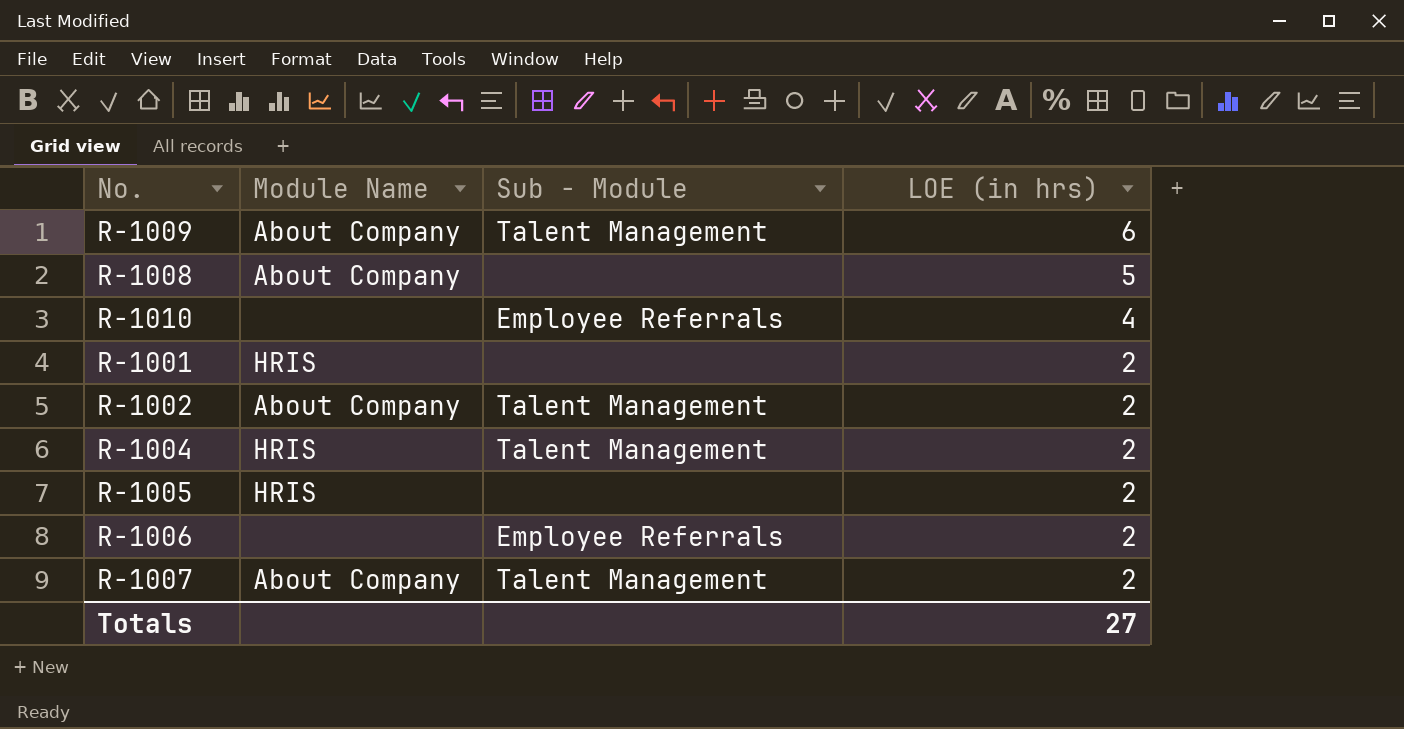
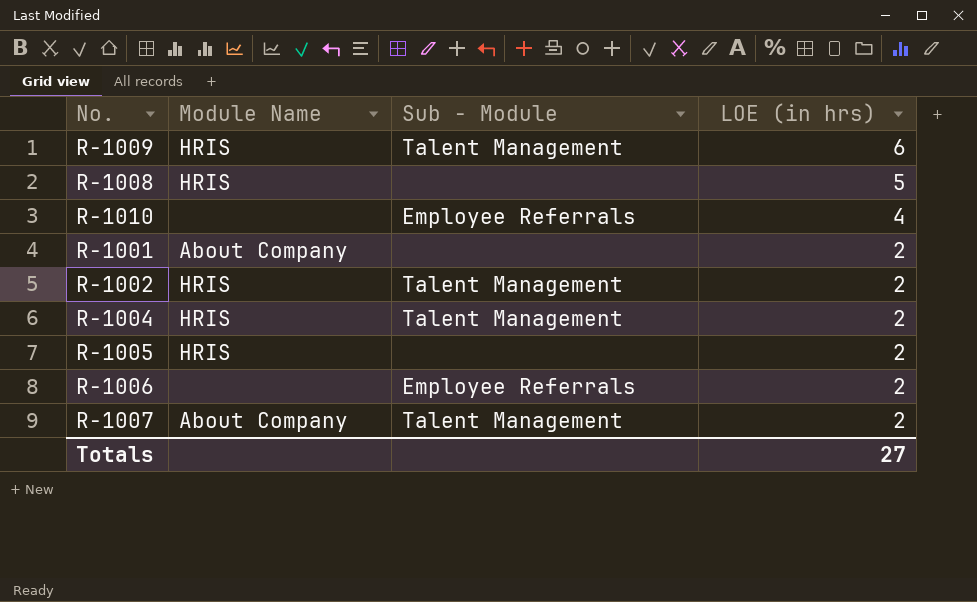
R-1009 | Module Name: About Company -> HRIS
R-1008 | Module Name: About Company -> HRIS
R-1001 | Module Name: HRIS -> About Company
R-1002 | Module Name: About Company -> HRIS

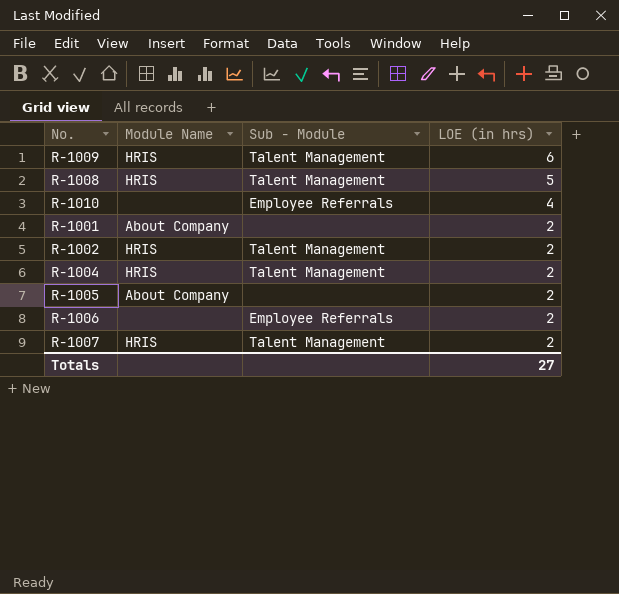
R-1008 | Sub - Module: none -> Talent Management
R-1005 | Module Name: HRIS -> About Company
R-1007 | Module Name: About Company -> HRIS

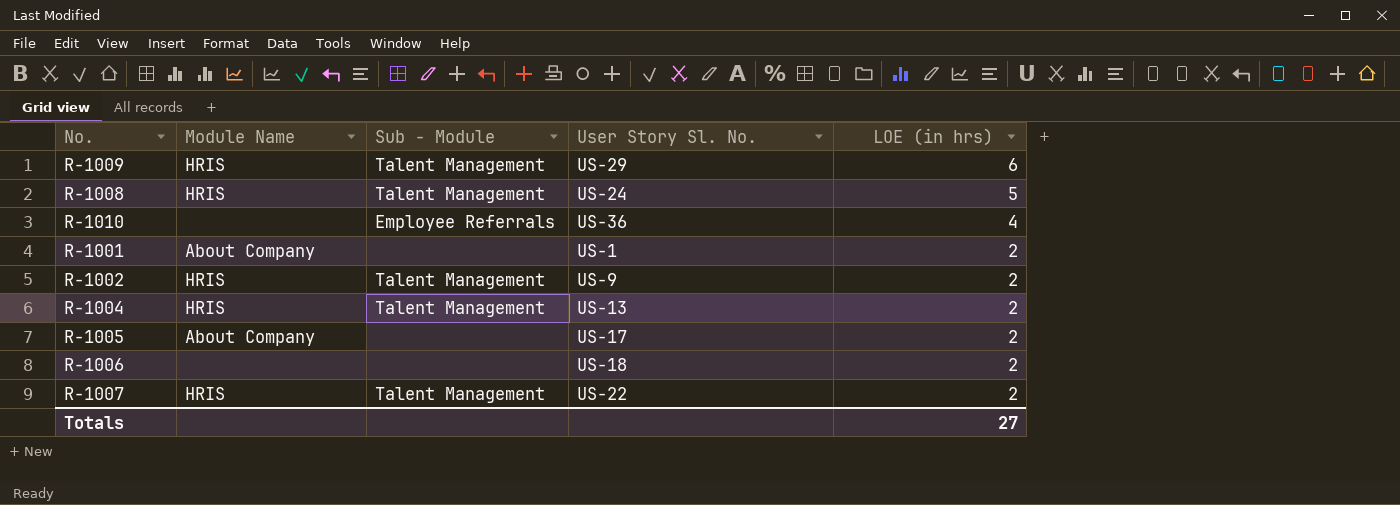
column User Story Sl. No. | position: none -> 4
R-1006 | Sub - Module: Employee Referrals -> none

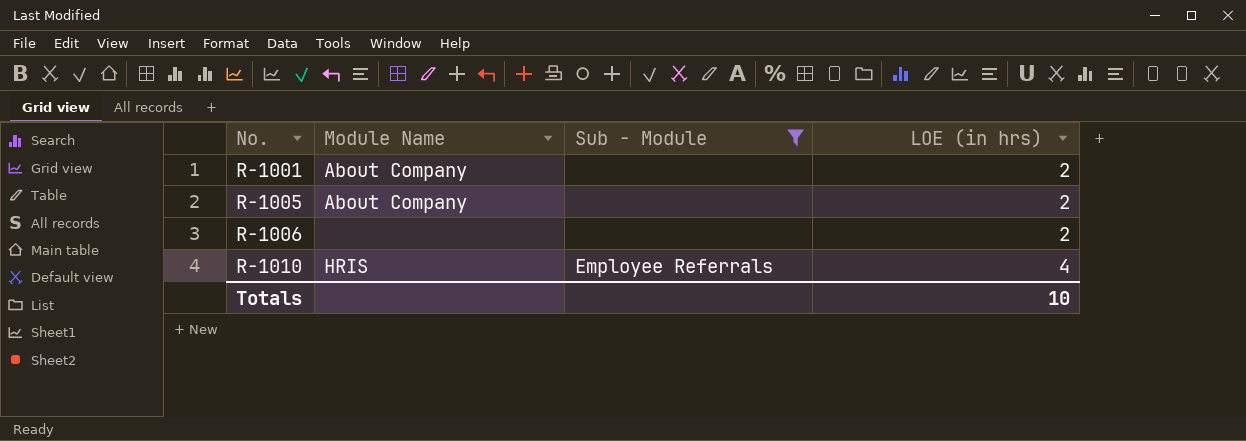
filter: none -> Sub - Module != Talent Management
row order: LOE (in hrs) descending -> No. ascending
column User Story Sl. No. | position: 4 -> none
R-1010 | Module Name: none -> HRIS
Totals | LOE (in hrs): 27 -> 10

